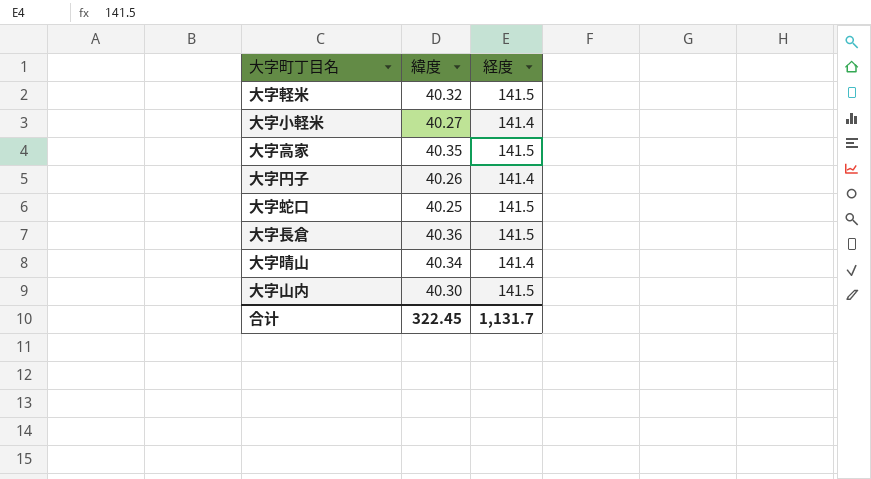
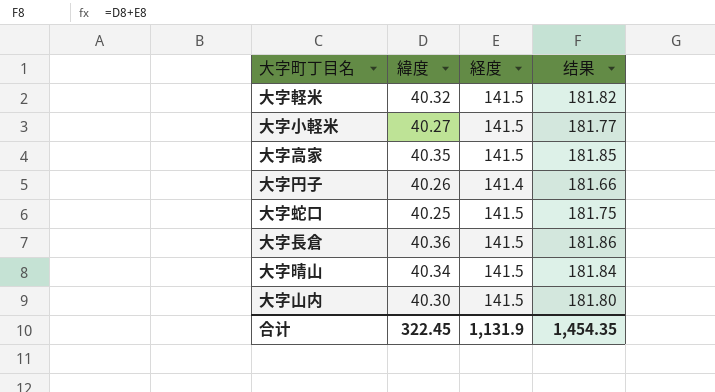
column 结果 | formula: none -> [緯度] + [経度]
大字小軽米 | 経度: 141.4 -> 141.5
大字晴山 | 経度: 141.4 -> 141.5
合计 | 経度: 1,131.7 -> 1,131.9

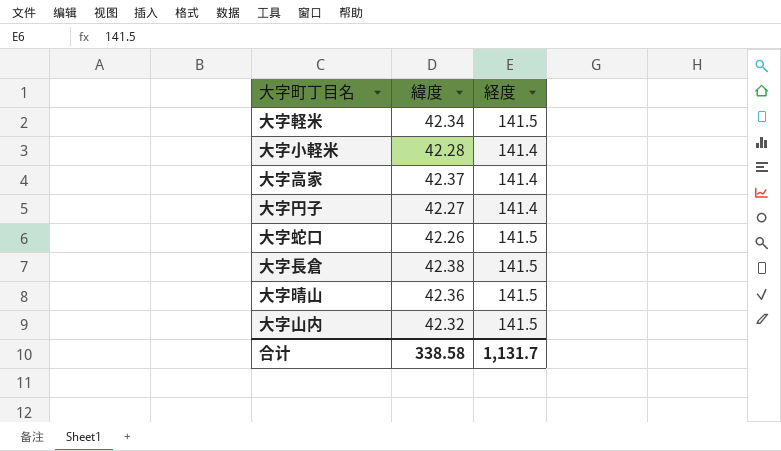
column 结果 | formula: [緯度] + [経度] -> none
大字軽米 | 緯度: 40.32 -> 42.34
大字小軽米 | 緯度: 40.27 -> 42.28
大字小軽米 | 経度: 141.5 -> 141.4
大字高家 | 緯度: 40.35 -> 42.37
大字高家 | 経度: 141.5 -> 141.4
大字円子 | 緯度: 40.26 -> 42.27
大字蛇口 | 緯度: 40.25 -> 42.26
大字長倉 | 緯度: 40.36 -> 42.38
大字晴山 | 緯度: 40.34 -> 42.36
大字山内 | 緯度: 40.30 -> 42.32
合计 | 緯度: 322.45 -> 338.58
合计 | 経度: 1,131.9 -> 1,131.7

